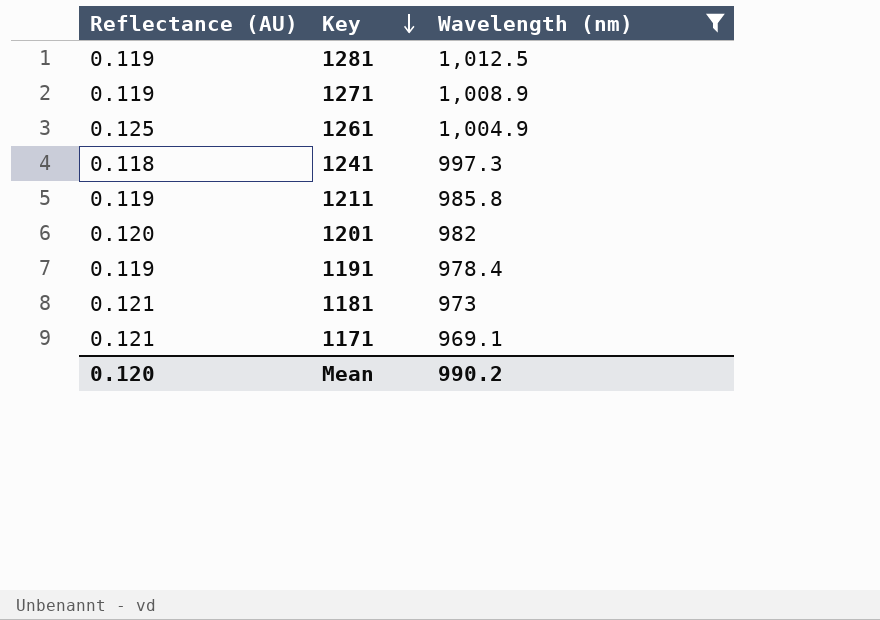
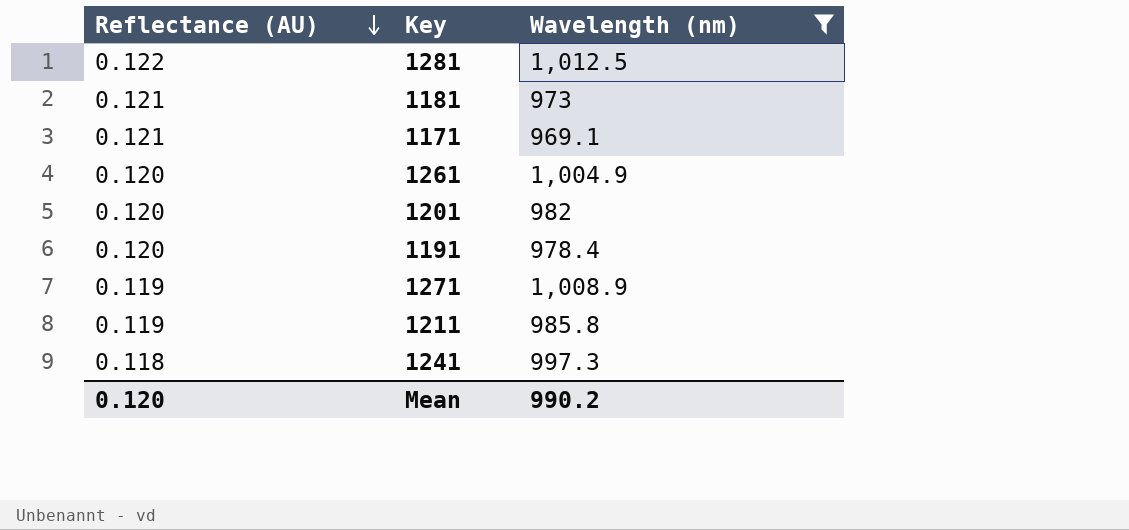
row order: Key descending -> Reflectance (AU) descending
1281 | Reflectance (AU): 0.119 -> 0.122
1261 | Reflectance (AU): 0.125 -> 0.120
1191 | Reflectance (AU): 0.119 -> 0.120

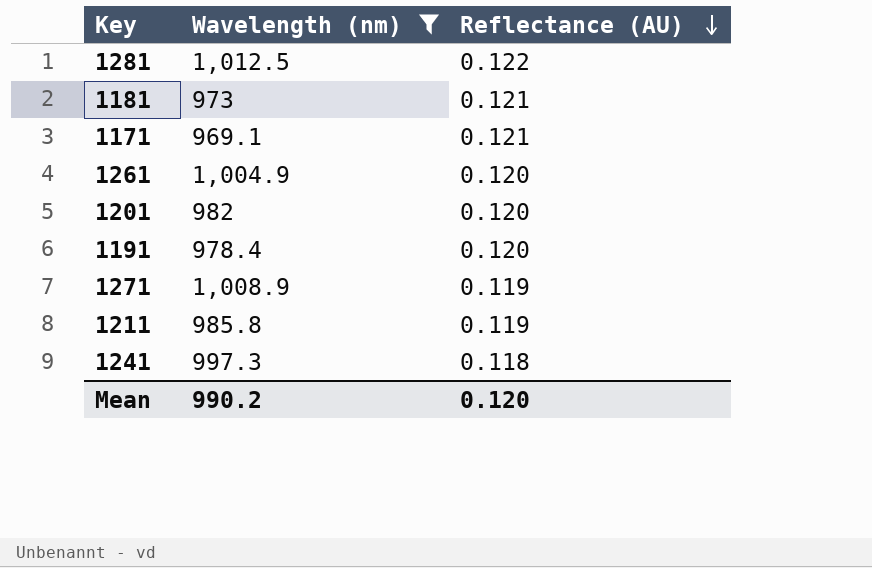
column Reflectance (AU) | position: 1 -> 3

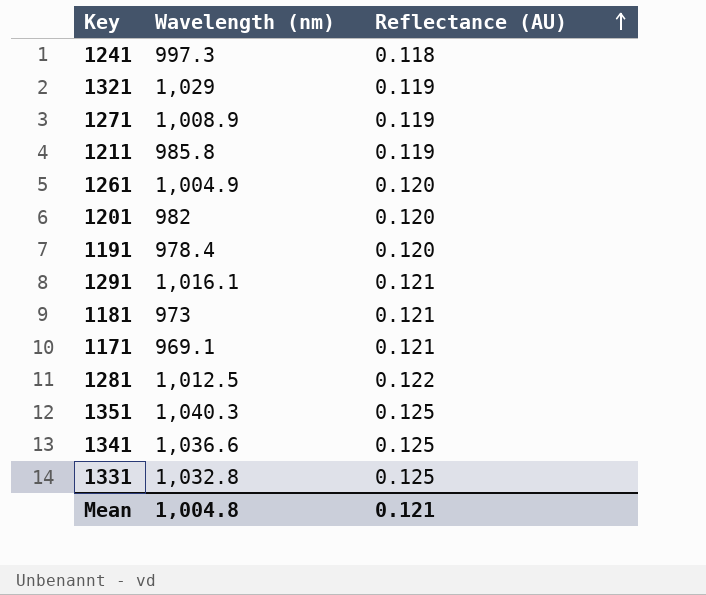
filter: Wavelength (nm) <= 1,012.5 -> none
row order: Reflectance (AU) descending -> Reflectance (AU) ascending
Mean | Wavelength (nm): 990.2 -> 1,004.8
Mean | Reflectance (AU): 0.120 -> 0.121

